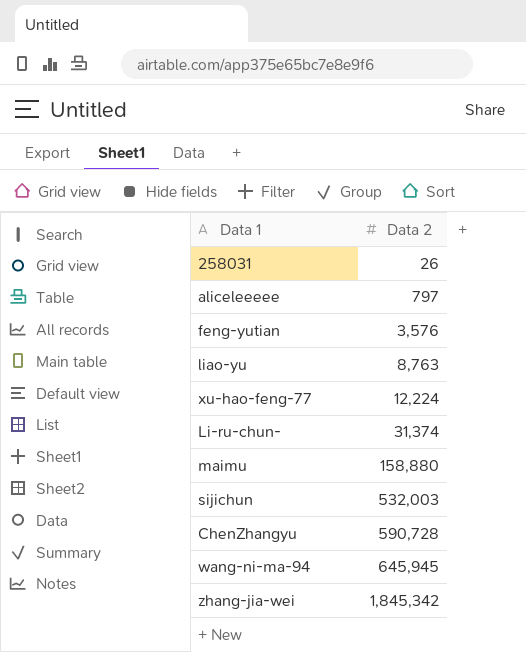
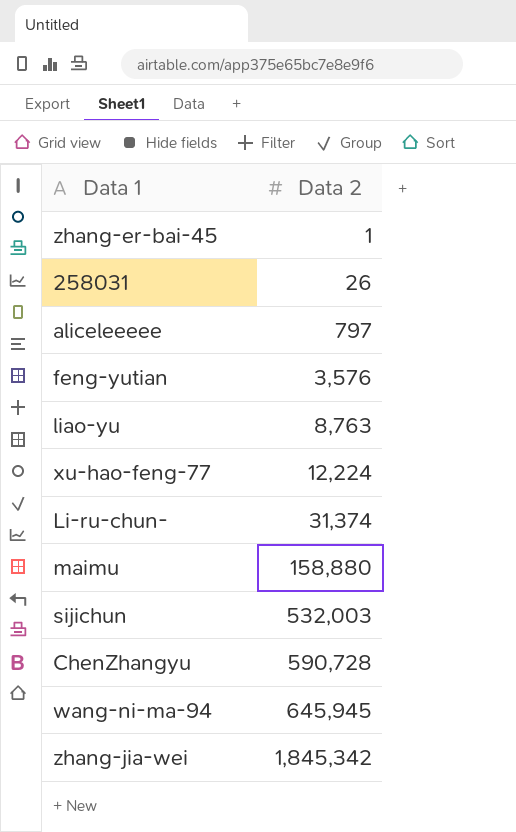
row zhang-er-bai-45: none -> 1

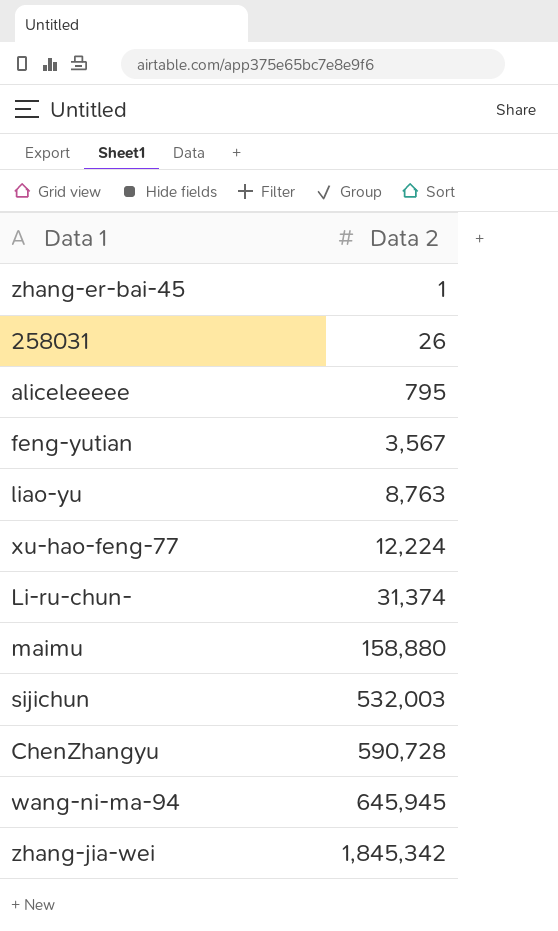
aliceleeeee | Data 2: 797 -> 795
feng-yutian | Data 2: 3,576 -> 3,567

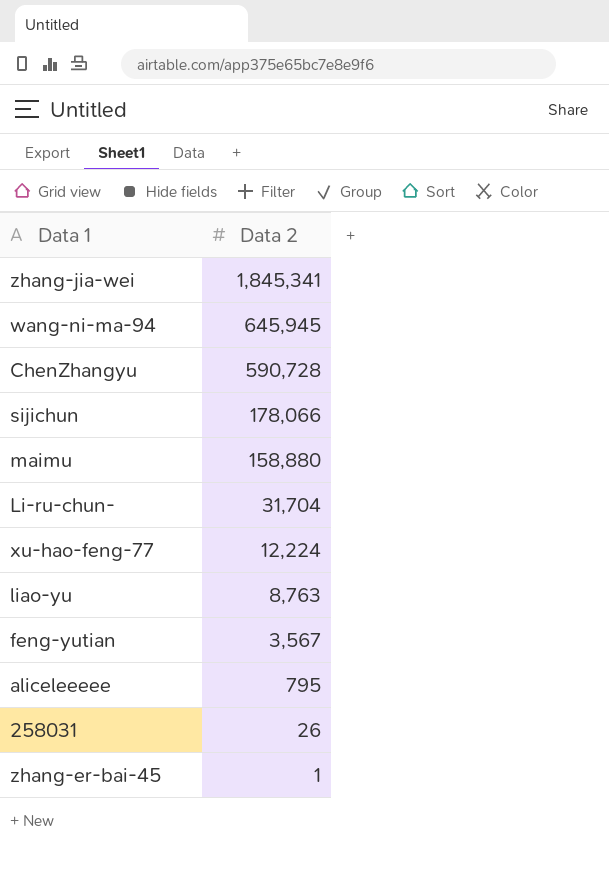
row order: Data 2 ascending -> Data 2 descending
zhang-jia-wei | Data 2: 1,845,342 -> 1,845,341
sijichun | Data 2: 532,003 -> 178,066
Li-ru-chun- | Data 2: 31,374 -> 31,704

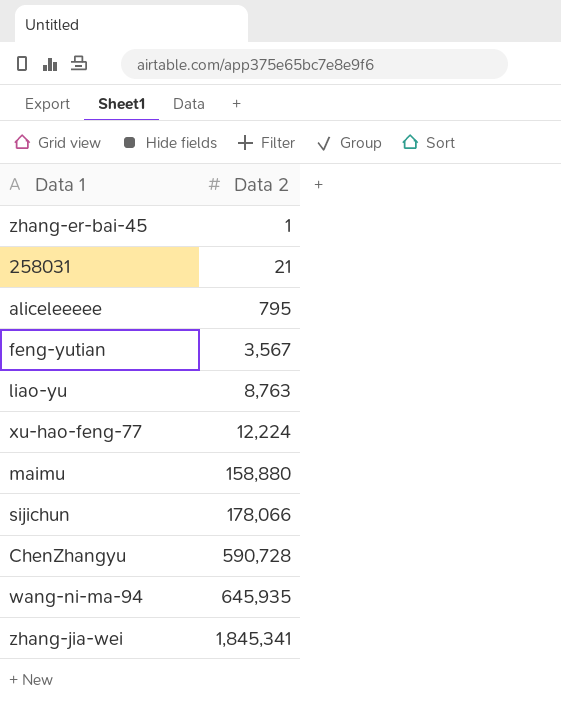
row order: Data 2 descending -> Data 2 ascending
row Li-ru-chun-: 31,704 -> none
258031 | Data 2: 26 -> 21
wang-ni-ma-94 | Data 2: 645,945 -> 645,935

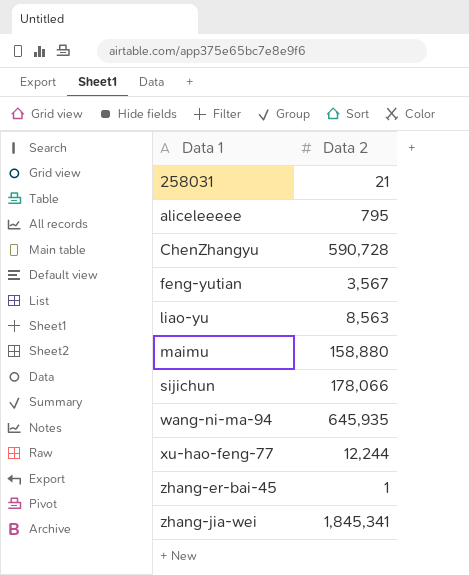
row order: Data 2 ascending -> Data 1 ascending
liao-yu | Data 2: 8,763 -> 8,563
xu-hao-feng-77 | Data 2: 12,224 -> 12,244

